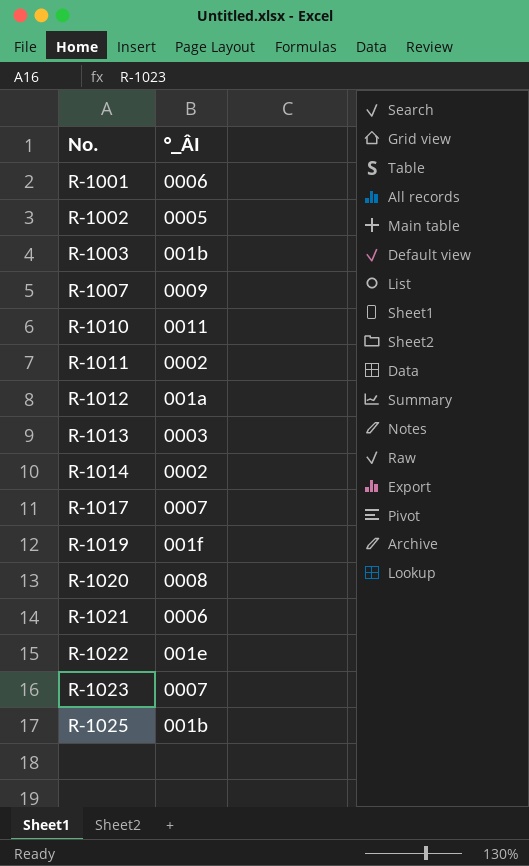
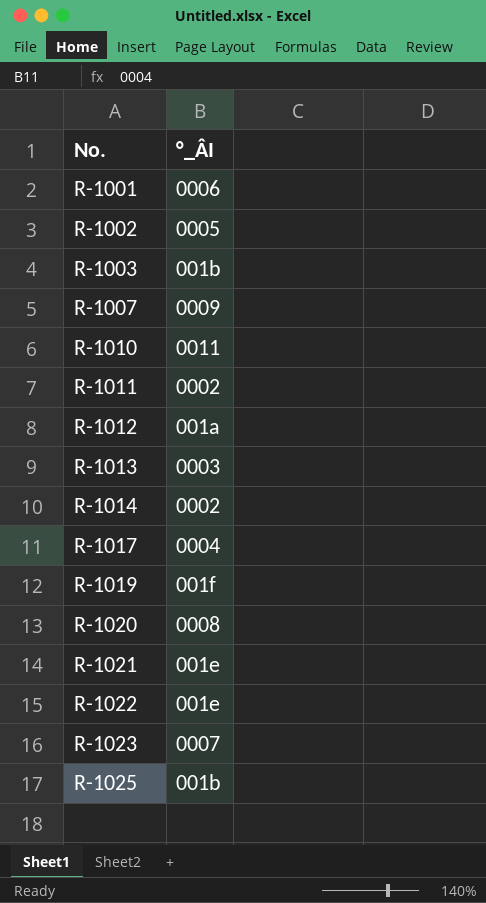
R-1017 | °_ÂI: 0007 -> 0004
R-1021 | °_ÂI: 0006 -> 001e

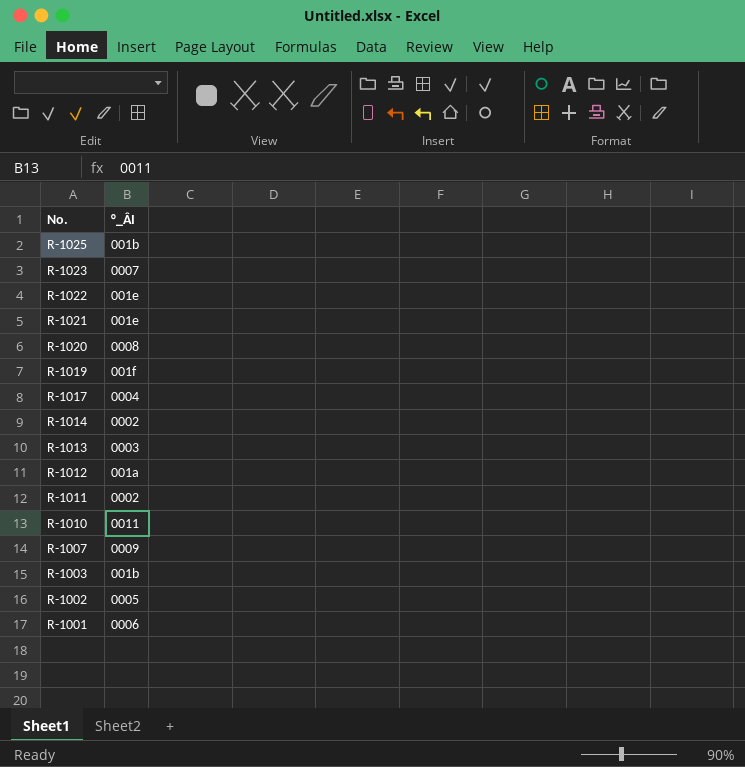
row order: No. ascending -> No. descending

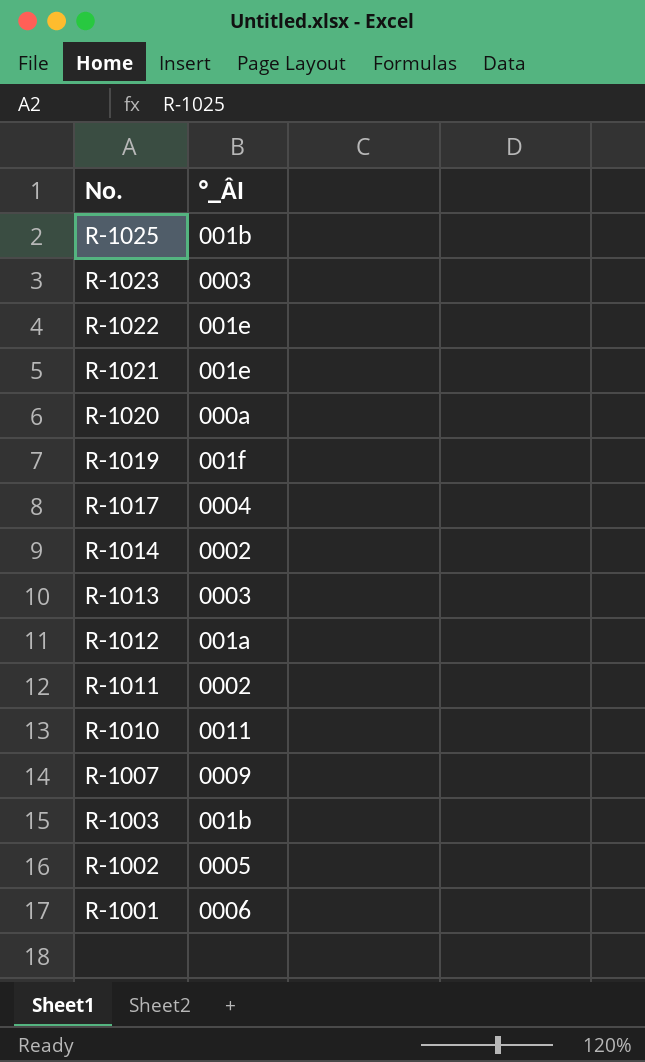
R-1023 | °_ÂI: 0007 -> 0003
R-1020 | °_ÂI: 0008 -> 000a

